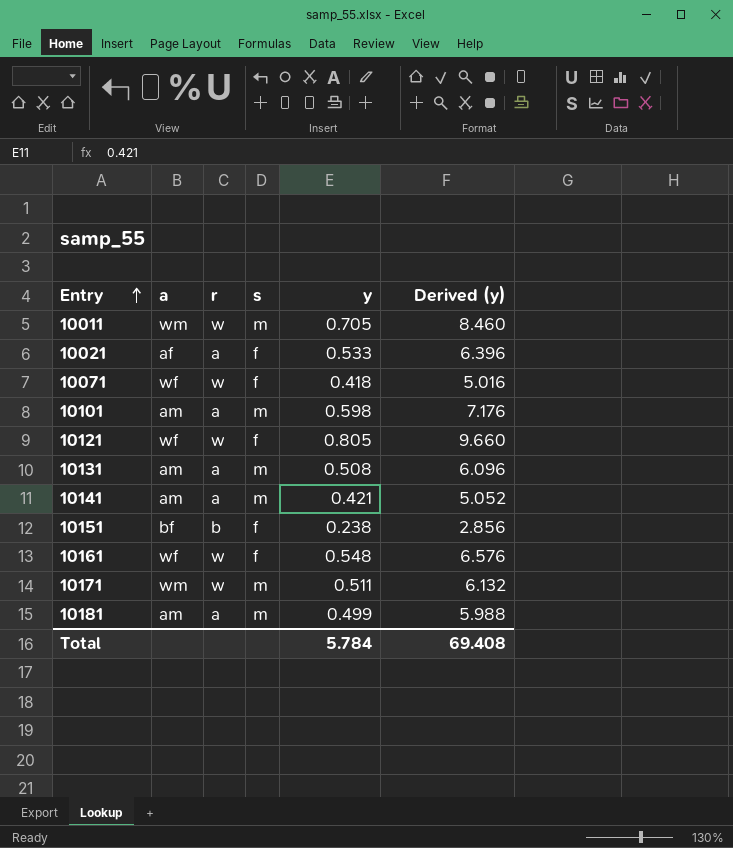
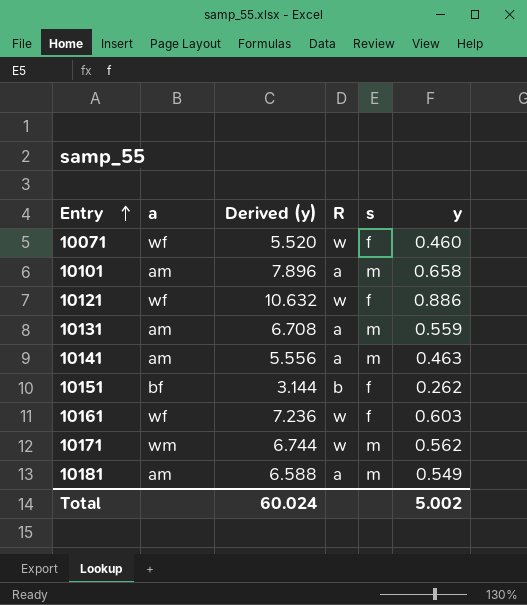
column Derived (y) | position: 6 -> 3
column name: r -> R
row 10011: wm | w | m | 0.705 | 8.460 -> none
row 10021: af | a | f | 0.533 | 6.396 -> none
10071 | Derived (y): 5.016 -> 5.520
10071 | y: 0.418 -> 0.460
10101 | Derived (y): 7.176 -> 7.896
10101 | y: 0.598 -> 0.658
10121 | Derived (y): 9.660 -> 10.632
10121 | y: 0.805 -> 0.886
10131 | Derived (y): 6.096 -> 6.708
10131 | y: 0.508 -> 0.559
10141 | Derived (y): 5.052 -> 5.556
10141 | y: 0.421 -> 0.463
10151 | Derived (y): 2.856 -> 3.144
10151 | y: 0.238 -> 0.262
10161 | Derived (y): 6.576 -> 7.236
10161 | y: 0.548 -> 0.603
10171 | Derived (y): 6.132 -> 6.744
10171 | y: 0.511 -> 0.562
10181 | Derived (y): 5.988 -> 6.588
10181 | y: 0.499 -> 0.549
Total | Derived (y): 69.408 -> 60.024
Total | y: 5.784 -> 5.002

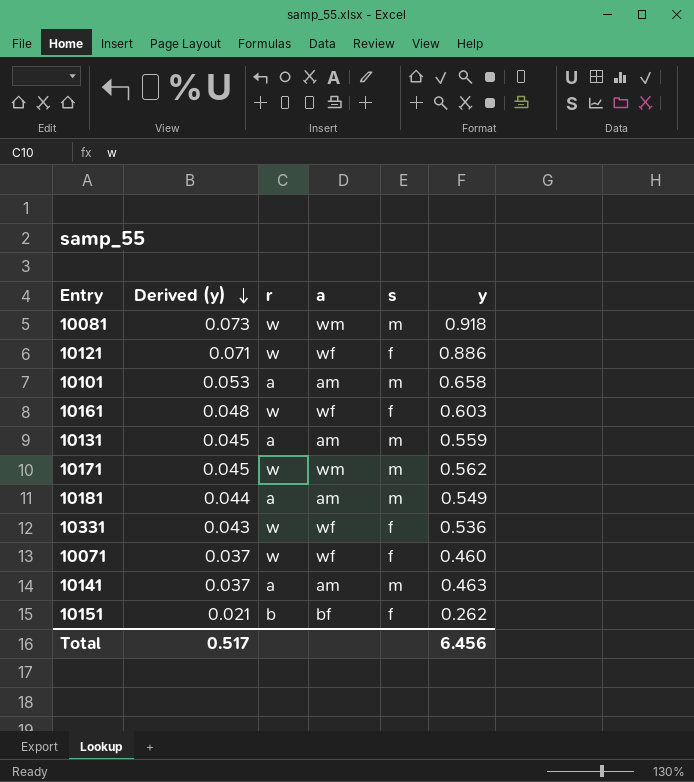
row order: Entry ascending -> Derived (y) descending
column Derived (y) | formula: [y] * 12 -> [y] * 0.08
column name: R -> r
column a | position: 2 -> 4
row 10081: none -> 0.073 | w | wm | m | 0.918
row 10331: none -> 0.043 | w | wf | f | 0.536
Total | Derived (y): 60.024 -> 0.517
Total | y: 5.002 -> 6.456

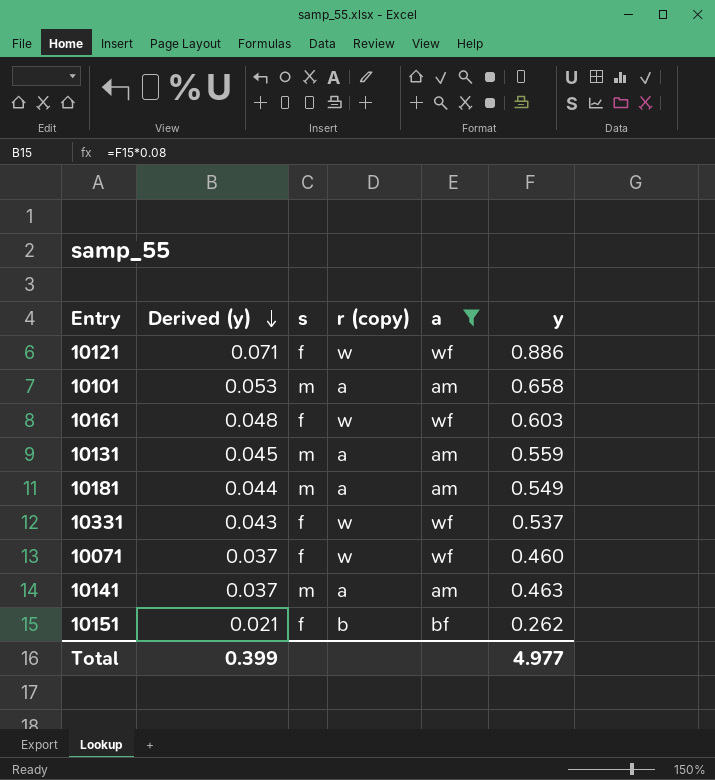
filter: none -> a != wm
column s | position: 5 -> 3
column name: r -> r (copy)
10331 | y: 0.536 -> 0.537
Total | Derived (y): 0.517 -> 0.399
Total | y: 6.456 -> 4.977

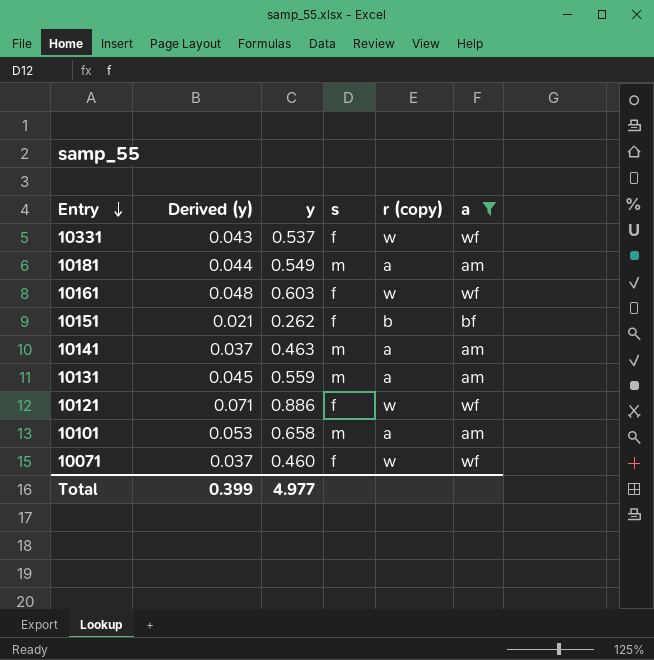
row order: Derived (y) descending -> Entry descending
column y | position: 6 -> 3

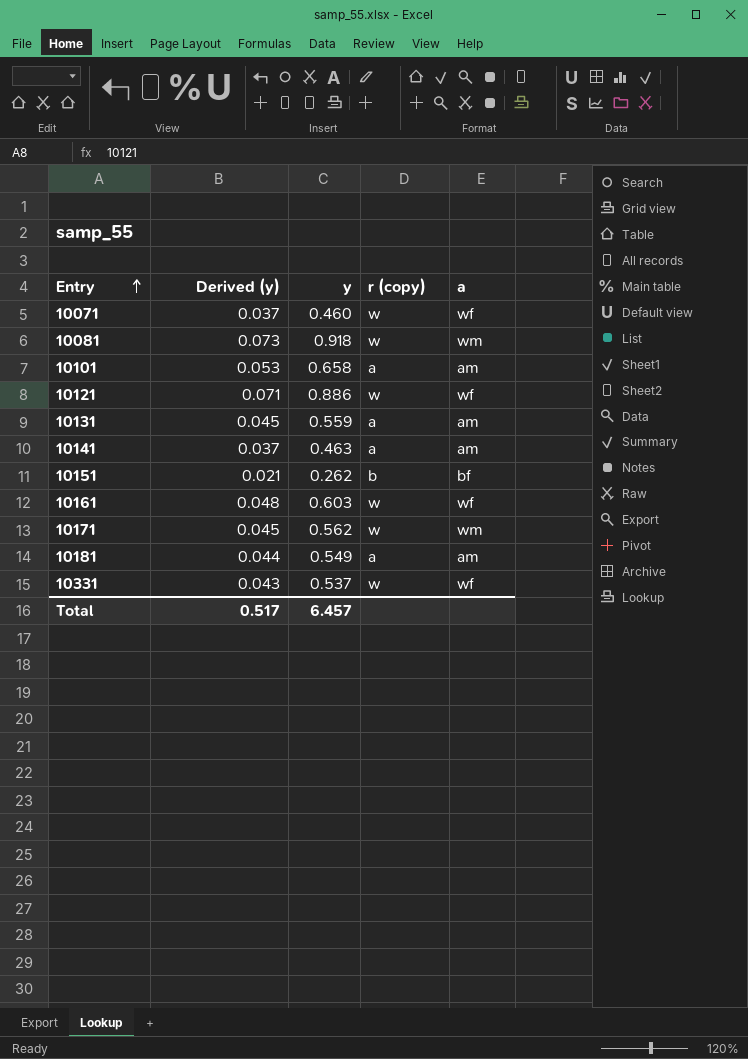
filter: a != wm -> none
row order: Entry descending -> Entry ascending
column s | position: 4 -> none
Total | Derived (y): 0.399 -> 0.517
Total | y: 4.977 -> 6.457

